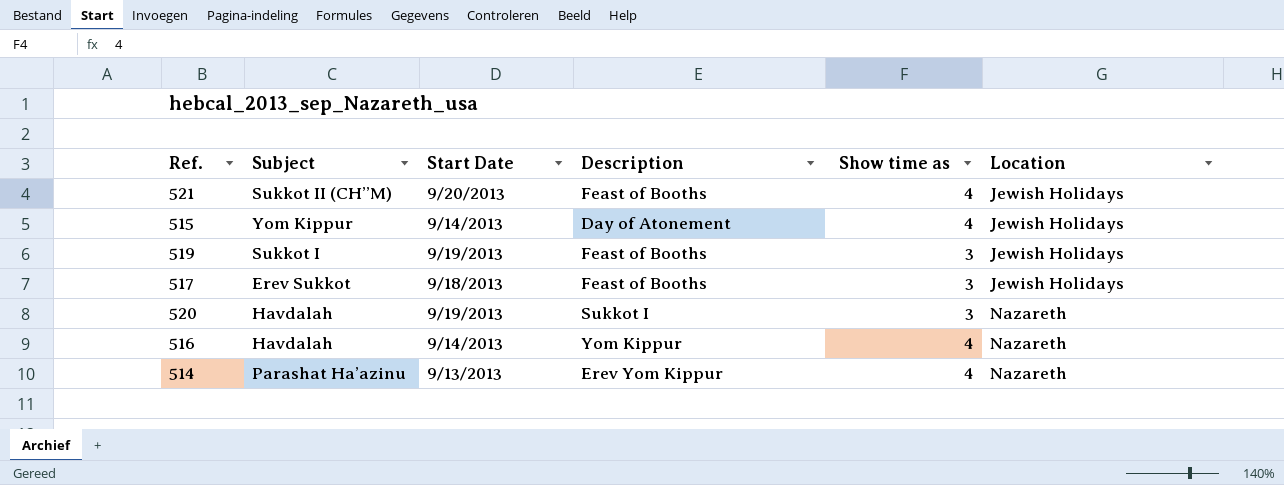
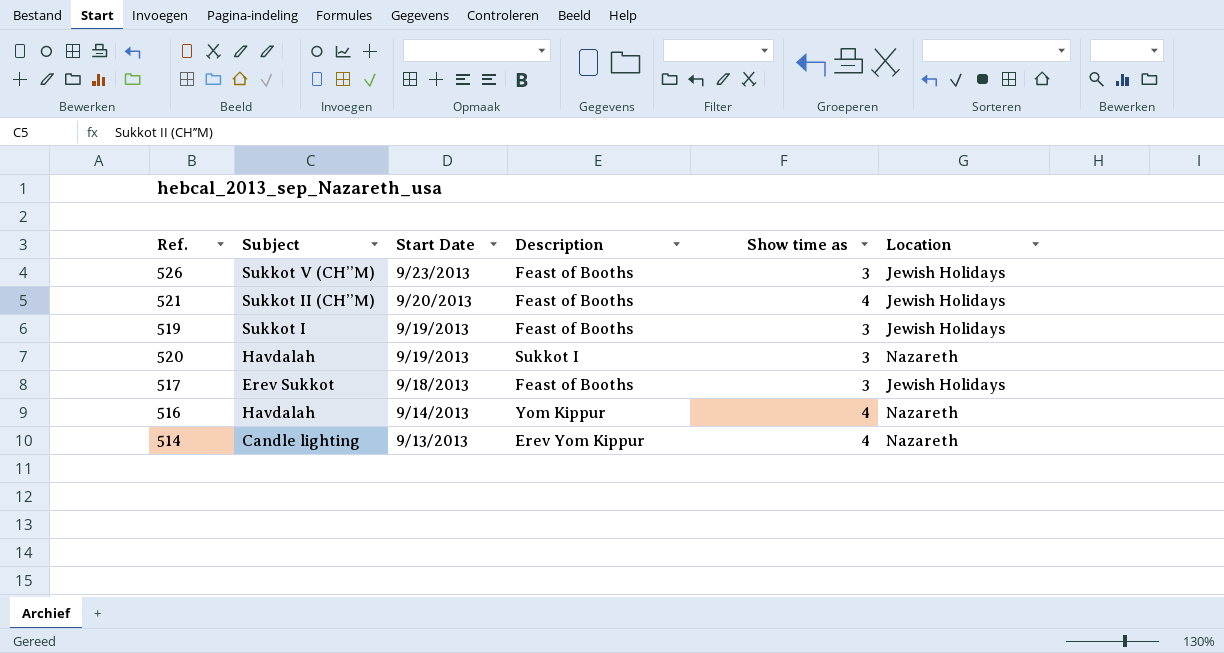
row order: Location ascending -> Start Date descending
row 515: Yom Kippur | 9/14/2013 | Day of Atonement | 4 | Jewish Holidays -> none
row 526: none -> Sukkot V (CH’’M) | 9/23/2013 | Feast of Booths | 3 | Jewish Holidays
514 | Subject: Parashat Ha’azinu -> Candle lighting

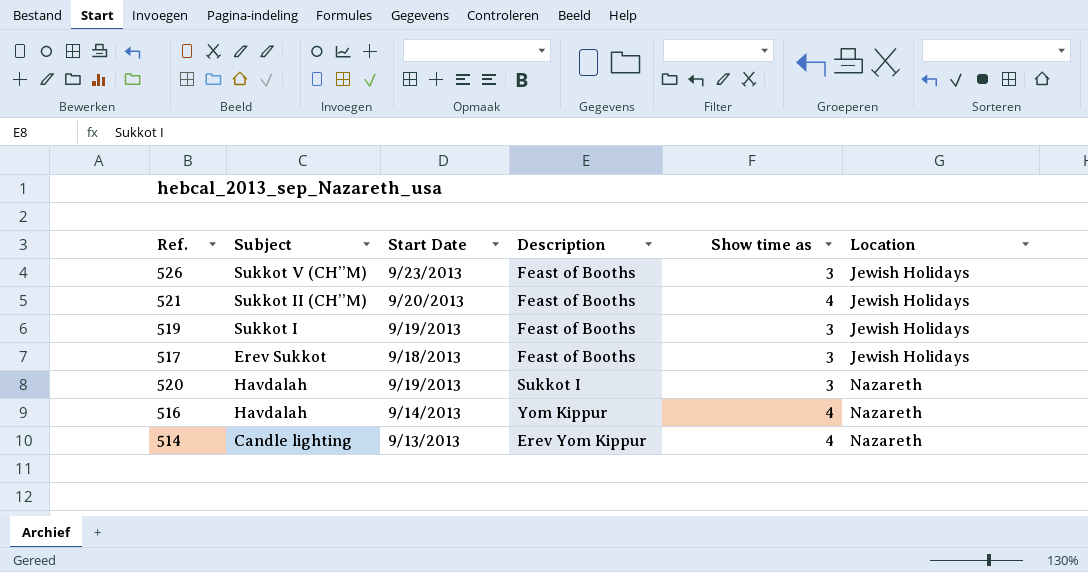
row order: Start Date descending -> Location ascending

